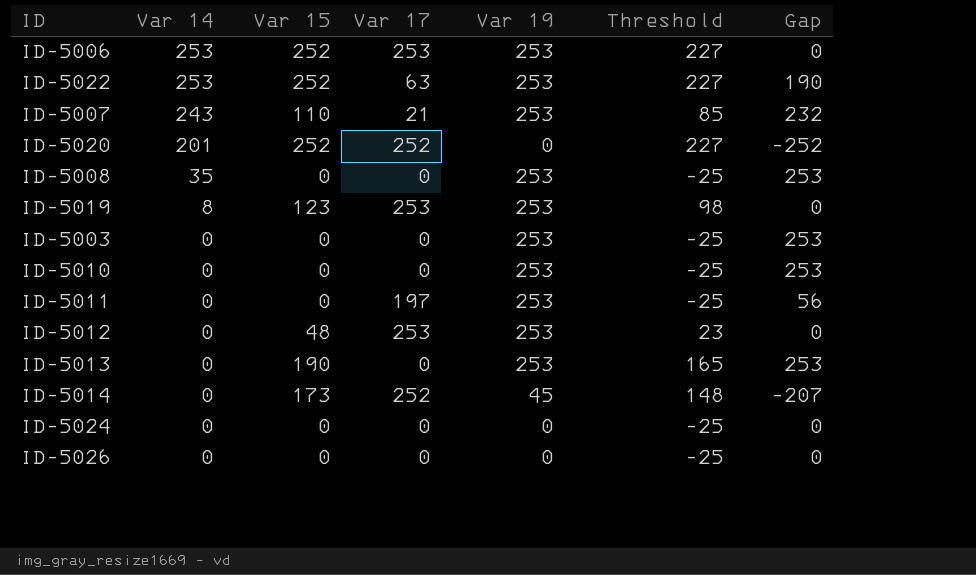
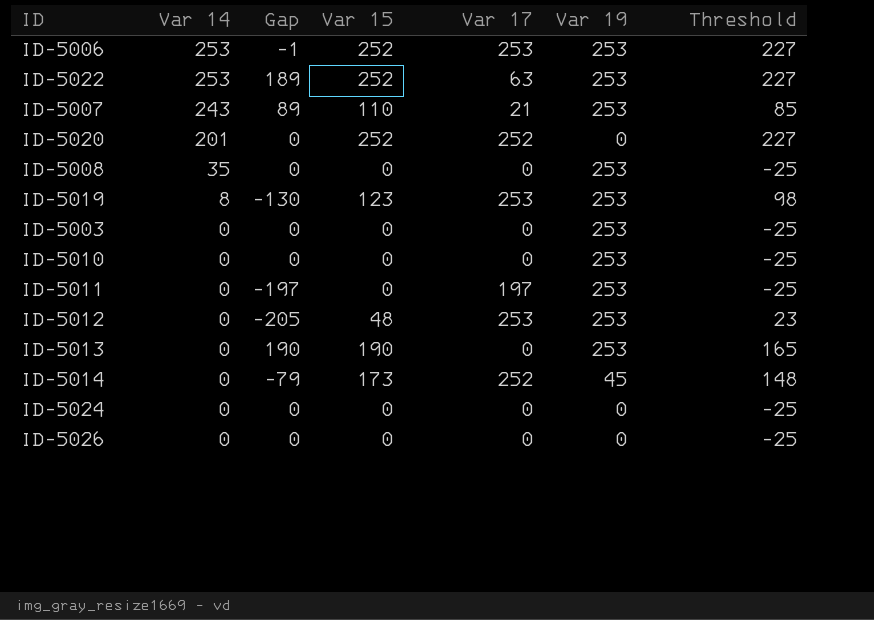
column Gap | formula: [Var 19] - [Var 17] -> [Var 15] - [Var 17]
column Gap | position: 7 -> 3

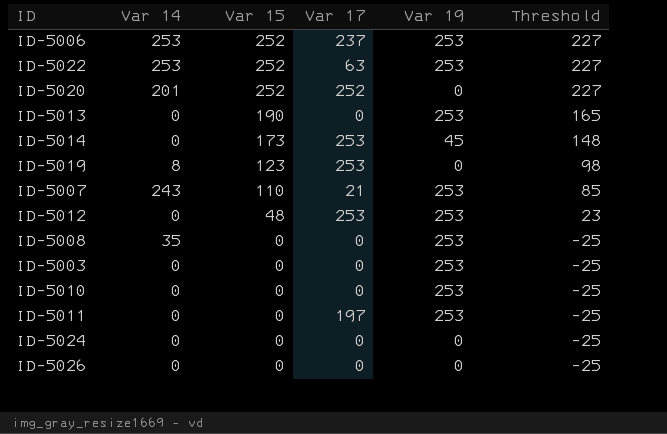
row order: Var 14 descending -> Var 15 descending
column Gap | formula: [Var 15] - [Var 17] -> none
ID-5006 | Var 17: 253 -> 237
ID-5014 | Var 17: 252 -> 253
ID-5019 | Var 19: 253 -> 0

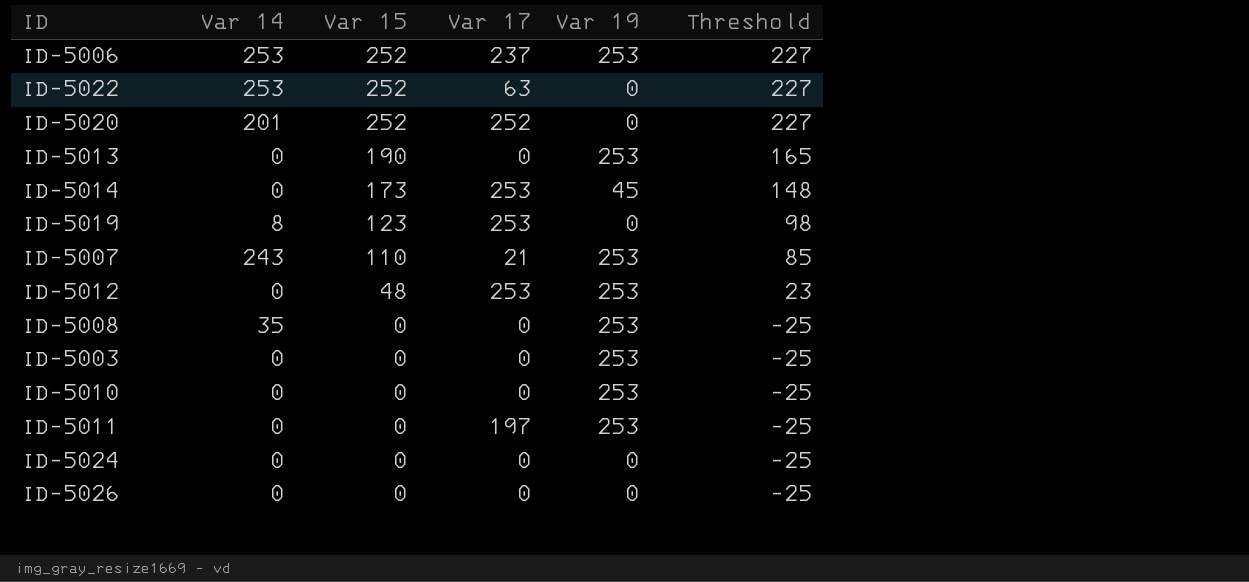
ID-5022 | Var 19: 253 -> 0

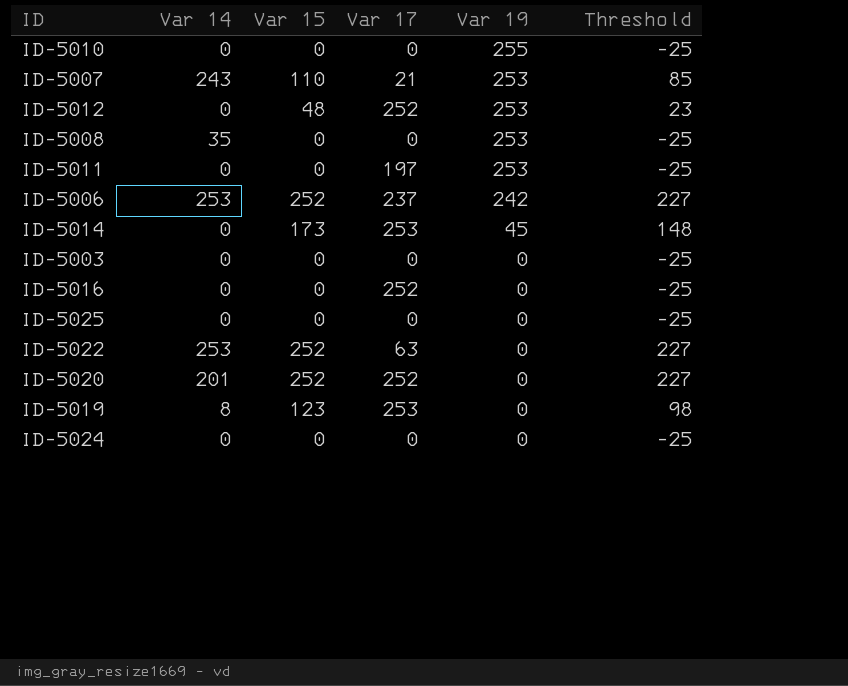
row order: Var 15 descending -> Var 19 descending
row ID-5013: 0 | 190 | 0 | 253 | 165 -> none
row ID-5026: 0 | 0 | 0 | 0 | -25 -> none
ID-5010 | Var 19: 253 -> 255
ID-5012 | Var 17: 253 -> 252
ID-5006 | Var 19: 253 -> 242
ID-5003 | Var 19: 253 -> 0
row ID-5016: none -> 0 | 0 | 252 | 0 | -25
row ID-5025: none -> 0 | 0 | 0 | 0 | -25

